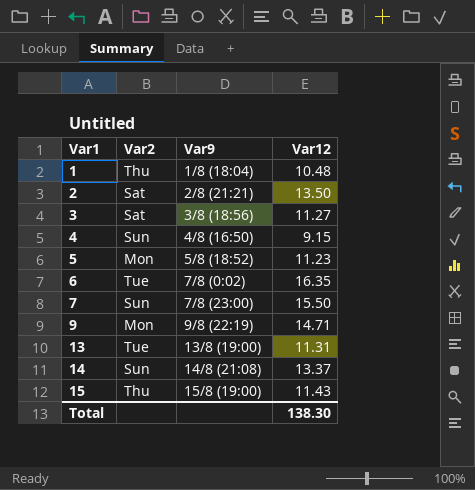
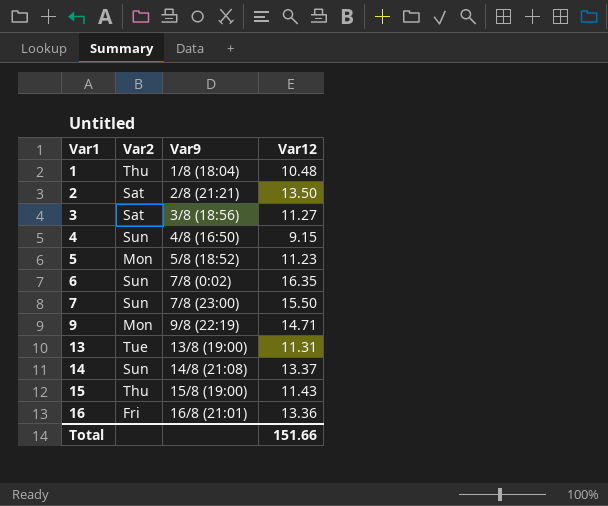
6 | Var2: Tue -> Sun
row 16: none -> Fri | 16/8 (21:01) | 13.36
Total | Var12: 138.30 -> 151.66

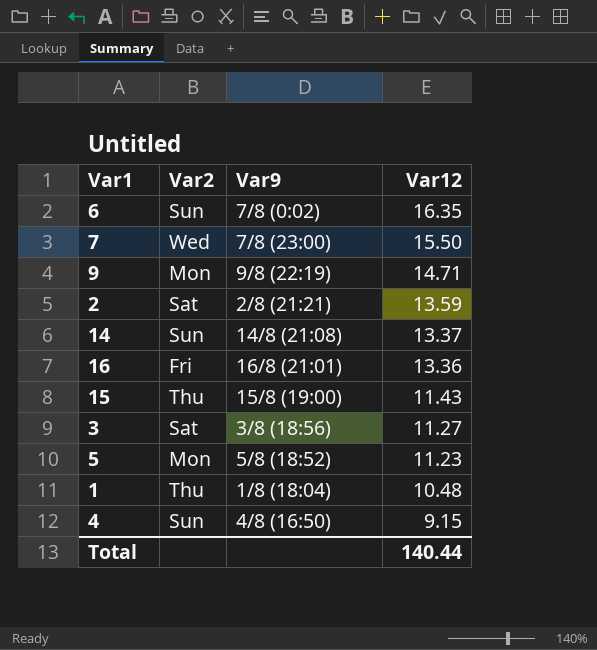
row order: Var1 ascending -> Var12 descending
row 13: Tue | 13/8 (19:00) | 11.31 -> none
7 | Var2: Sun -> Wed
2 | Var12: 13.50 -> 13.59
Total | Var12: 151.66 -> 140.44

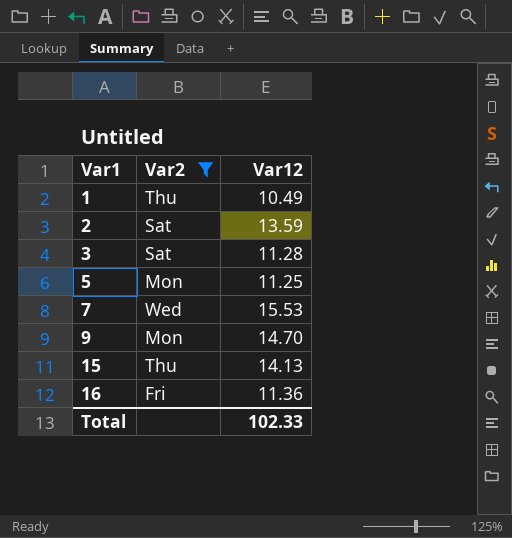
filter: none -> Var2 != Sun
row order: Var12 descending -> Var1 ascending
column Var9 | position: 3 -> none
1 | Var12: 10.48 -> 10.49
3 | Var12: 11.27 -> 11.28
5 | Var12: 11.23 -> 11.25
7 | Var12: 15.50 -> 15.53
9 | Var12: 14.71 -> 14.70
15 | Var12: 11.43 -> 14.13
16 | Var12: 13.36 -> 11.36
Total | Var12: 140.44 -> 102.33

